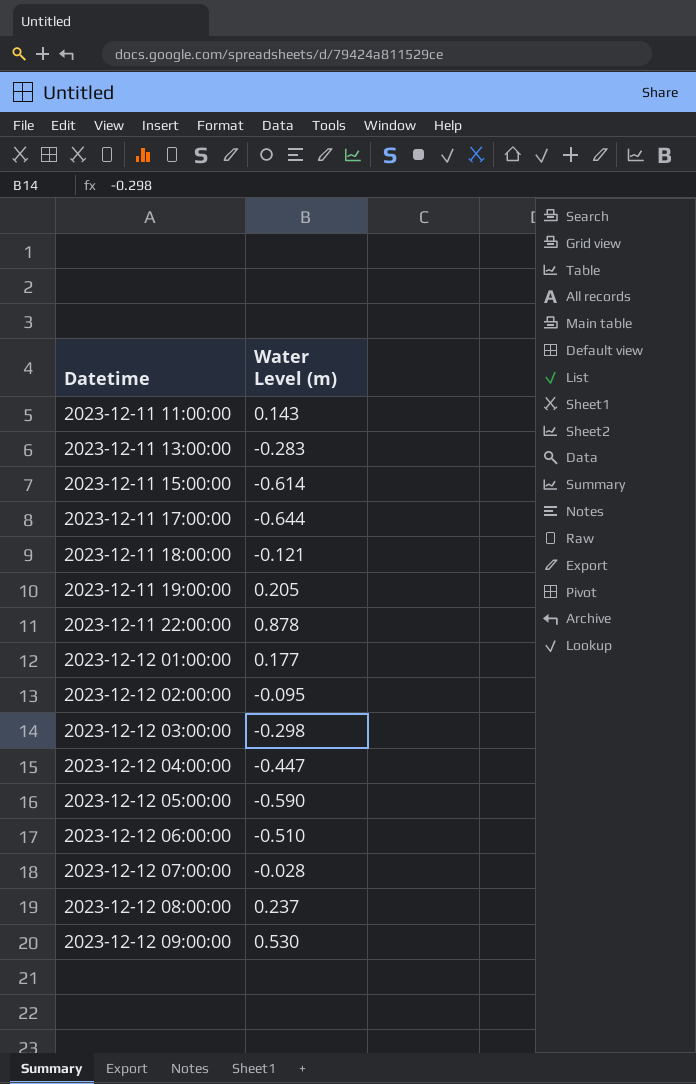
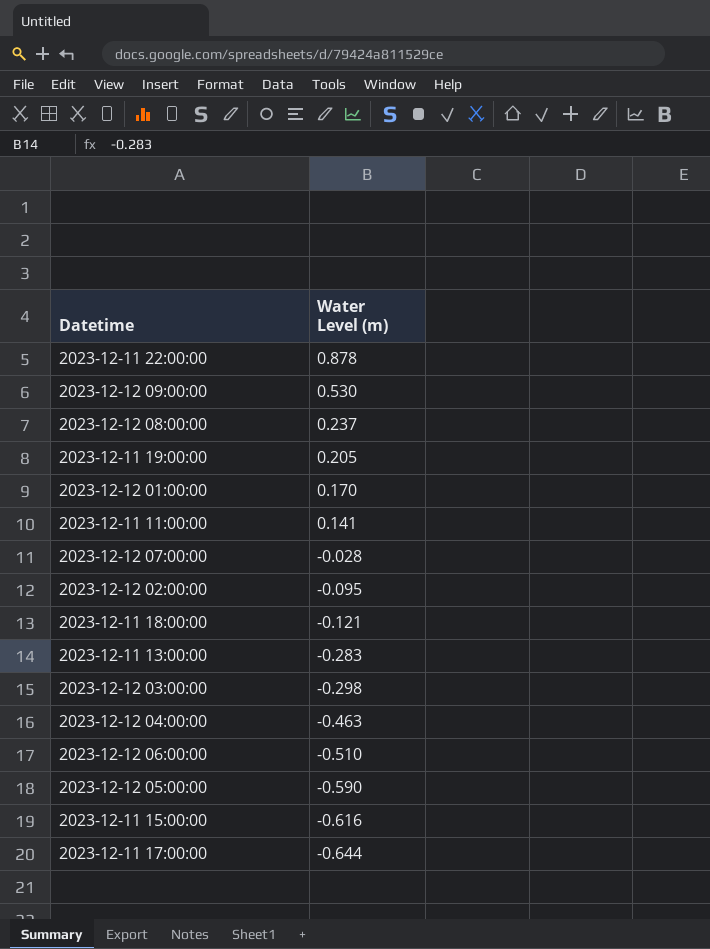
row order: Datetime ascending -> Water Level (m) descending
2023-12-12 01:00:00 | Water Level (m): 0.177 -> 0.170
2023-12-11 11:00:00 | Water Level (m): 0.143 -> 0.141
2023-12-12 04:00:00 | Water Level (m): -0.447 -> -0.463
2023-12-11 15:00:00 | Water Level (m): -0.614 -> -0.616

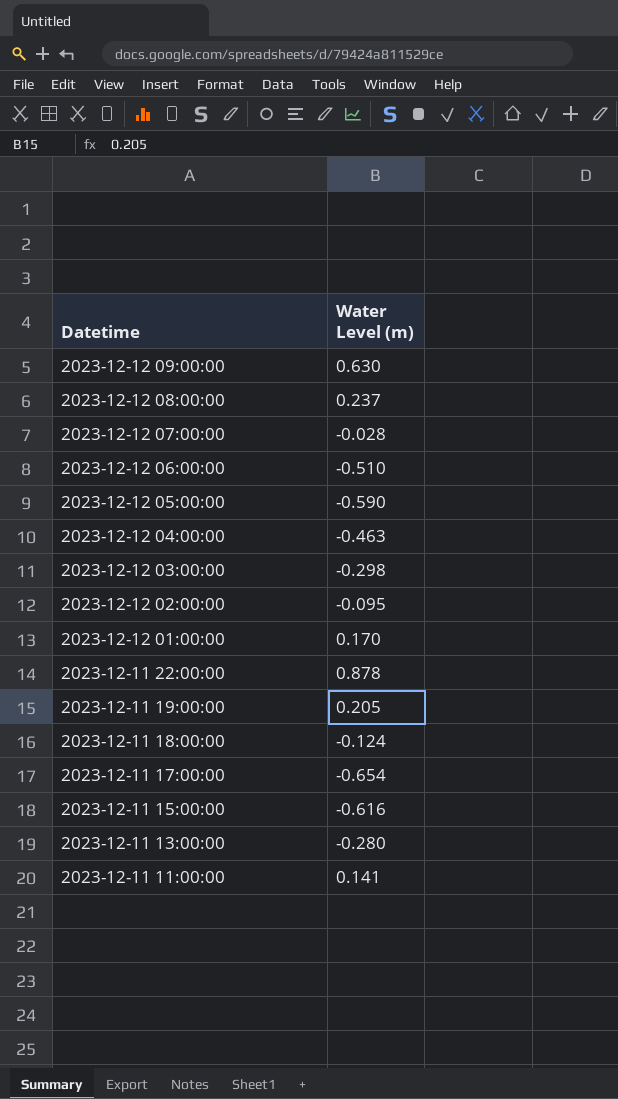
row order: Water Level (m) descending -> Datetime descending
2023-12-12 09:00:00 | Water Level (m): 0.530 -> 0.630
2023-12-11 18:00:00 | Water Level (m): -0.121 -> -0.124
2023-12-11 17:00:00 | Water Level (m): -0.644 -> -0.654
2023-12-11 13:00:00 | Water Level (m): -0.283 -> -0.280

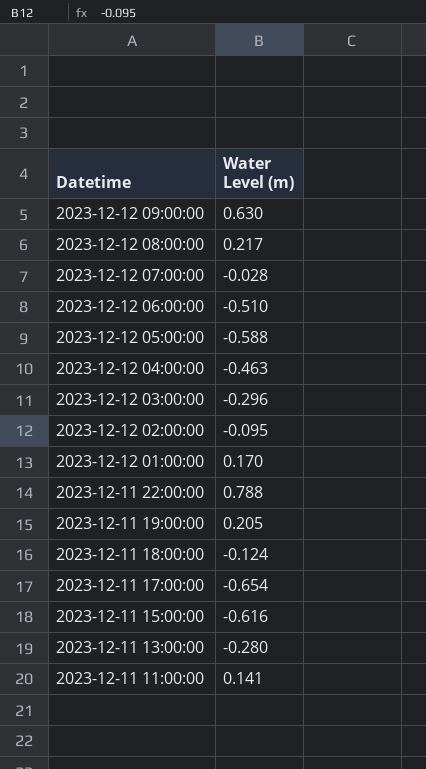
2023-12-12 08:00:00 | Water Level (m): 0.237 -> 0.217
2023-12-12 05:00:00 | Water Level (m): -0.590 -> -0.588
2023-12-12 03:00:00 | Water Level (m): -0.298 -> -0.296
2023-12-11 22:00:00 | Water Level (m): 0.878 -> 0.788

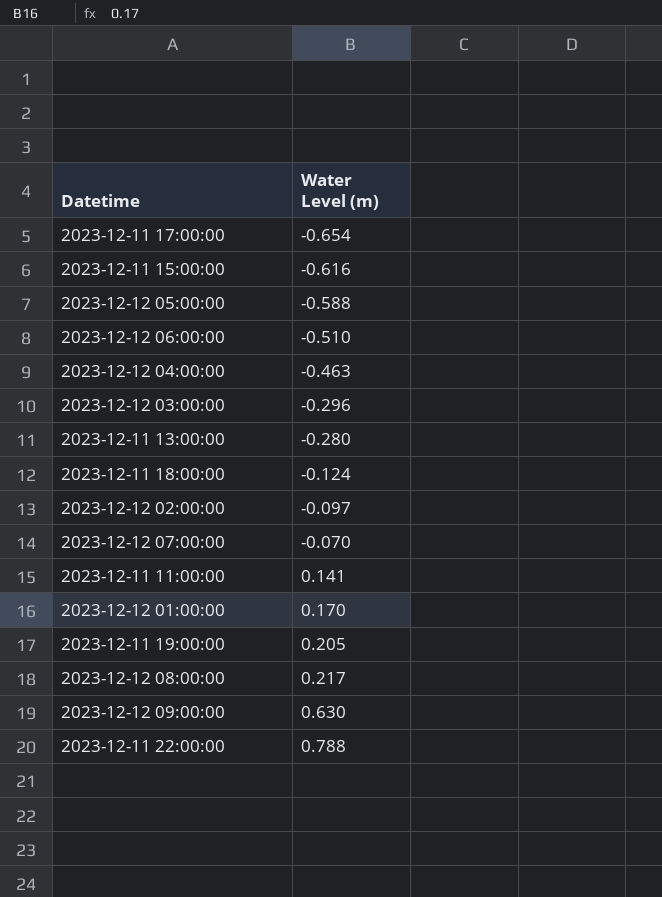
row order: Datetime descending -> Water Level (m) ascending
2023-12-12 02:00:00 | Water Level (m): -0.095 -> -0.097
2023-12-12 07:00:00 | Water Level (m): -0.028 -> -0.070

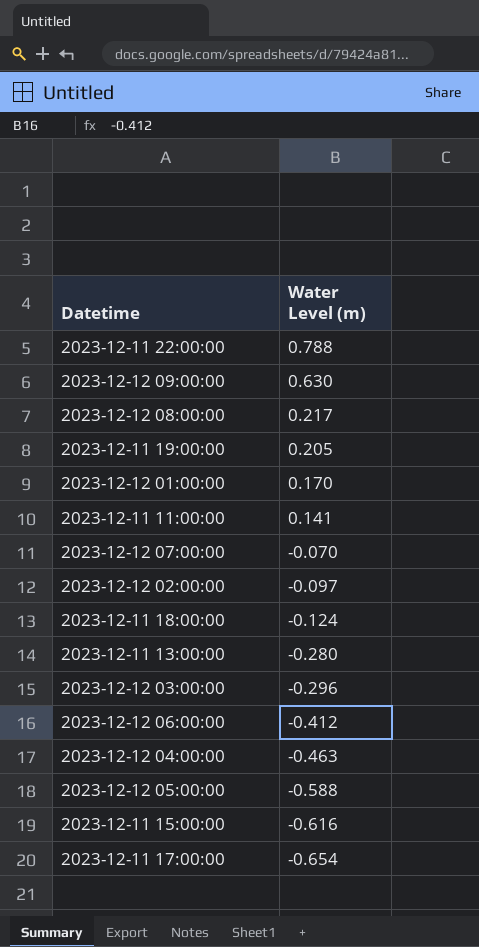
row order: Water Level (m) ascending -> Water Level (m) descending
2023-12-12 06:00:00 | Water Level (m): -0.510 -> -0.412

